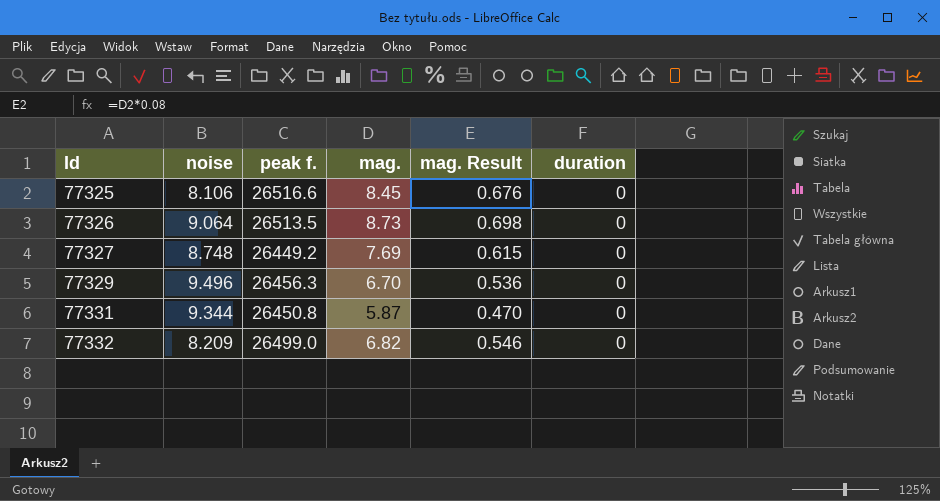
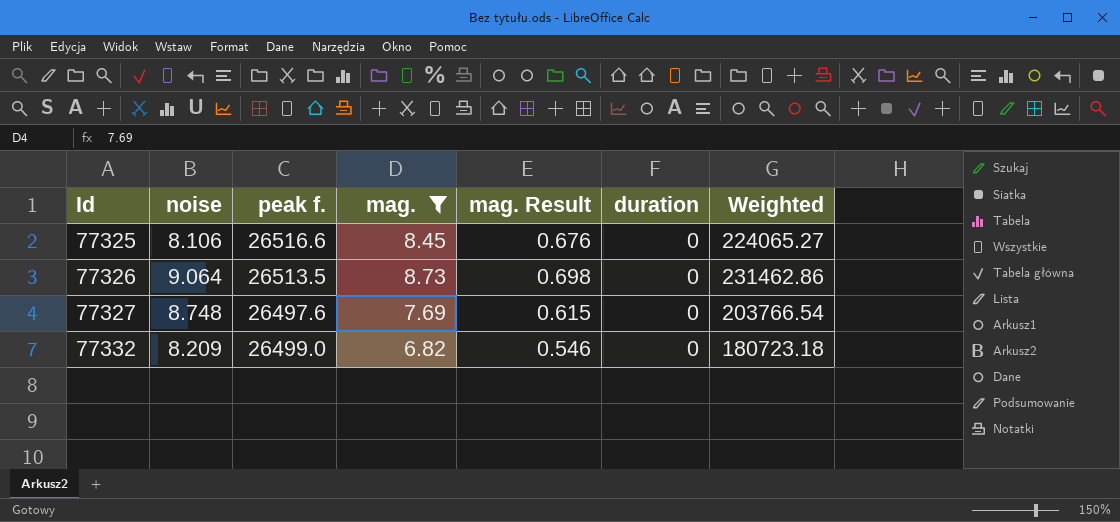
filter: none -> mag. >= 6.82
column Weighted | formula: none -> [peak f.] * [mag.]
77327 | peak f.: 26449.2 -> 26497.6

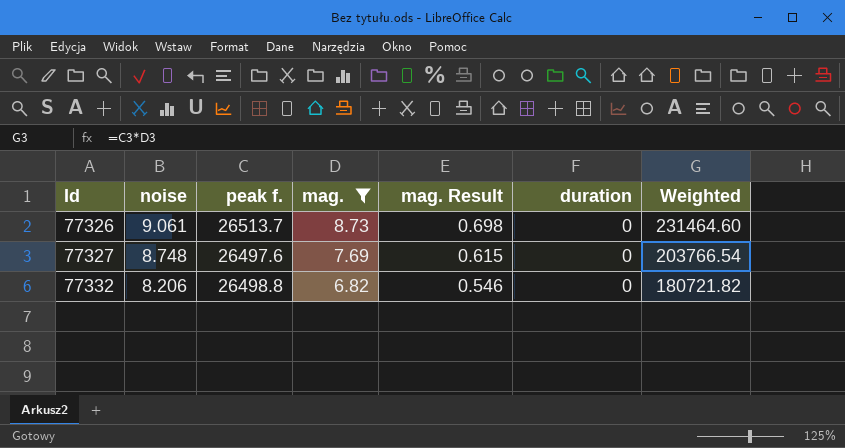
row 77325: 8.106 | 26516.6 | 8.45 | 0.676 | 0 | 224065.27 -> none
77326 | noise: 9.064 -> 9.061
77326 | peak f.: 26513.5 -> 26513.7
77326 | Weighted: 231462.86 -> 231464.60
77332 | noise: 8.209 -> 8.206
77332 | peak f.: 26499.0 -> 26498.8
77332 | Weighted: 180723.18 -> 180721.82

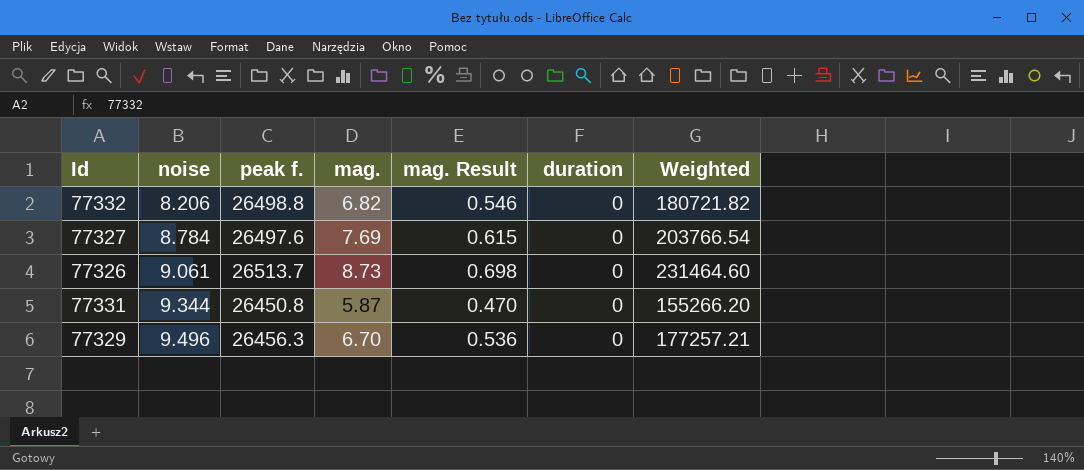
filter: mag. >= 6.82 -> none
row order: Id ascending -> noise ascending
77327 | noise: 8.748 -> 8.784

